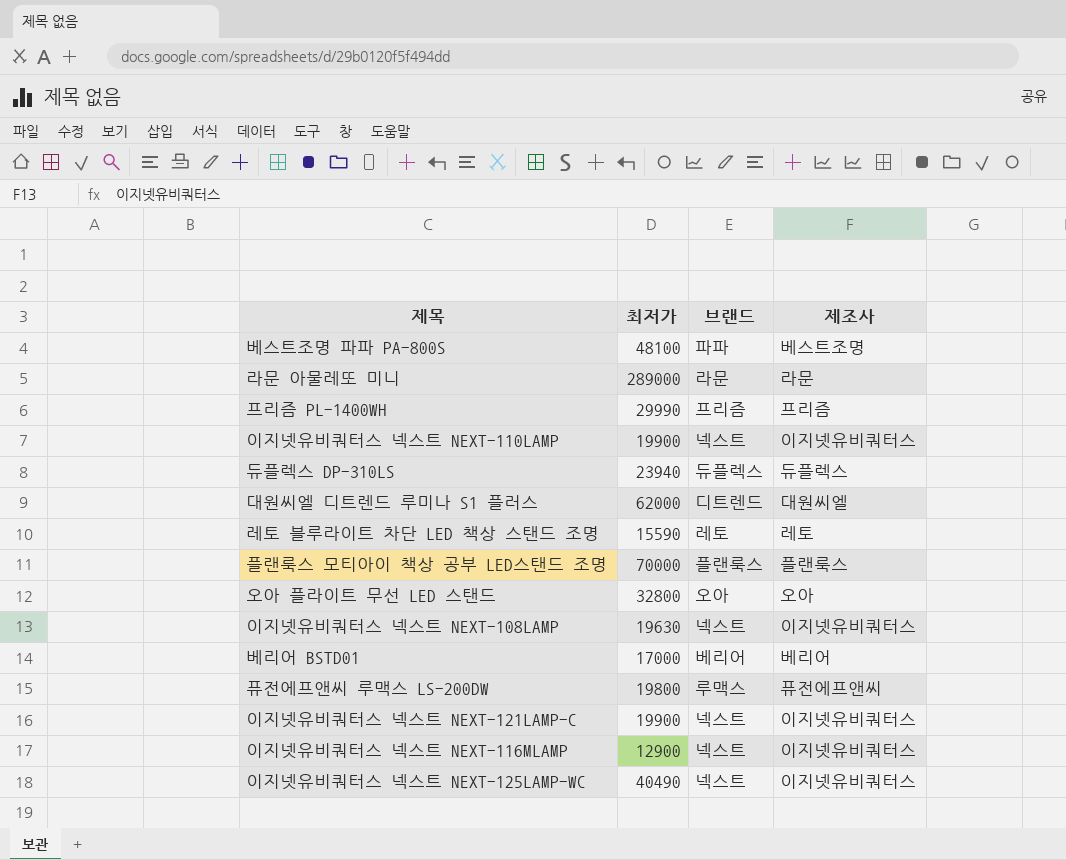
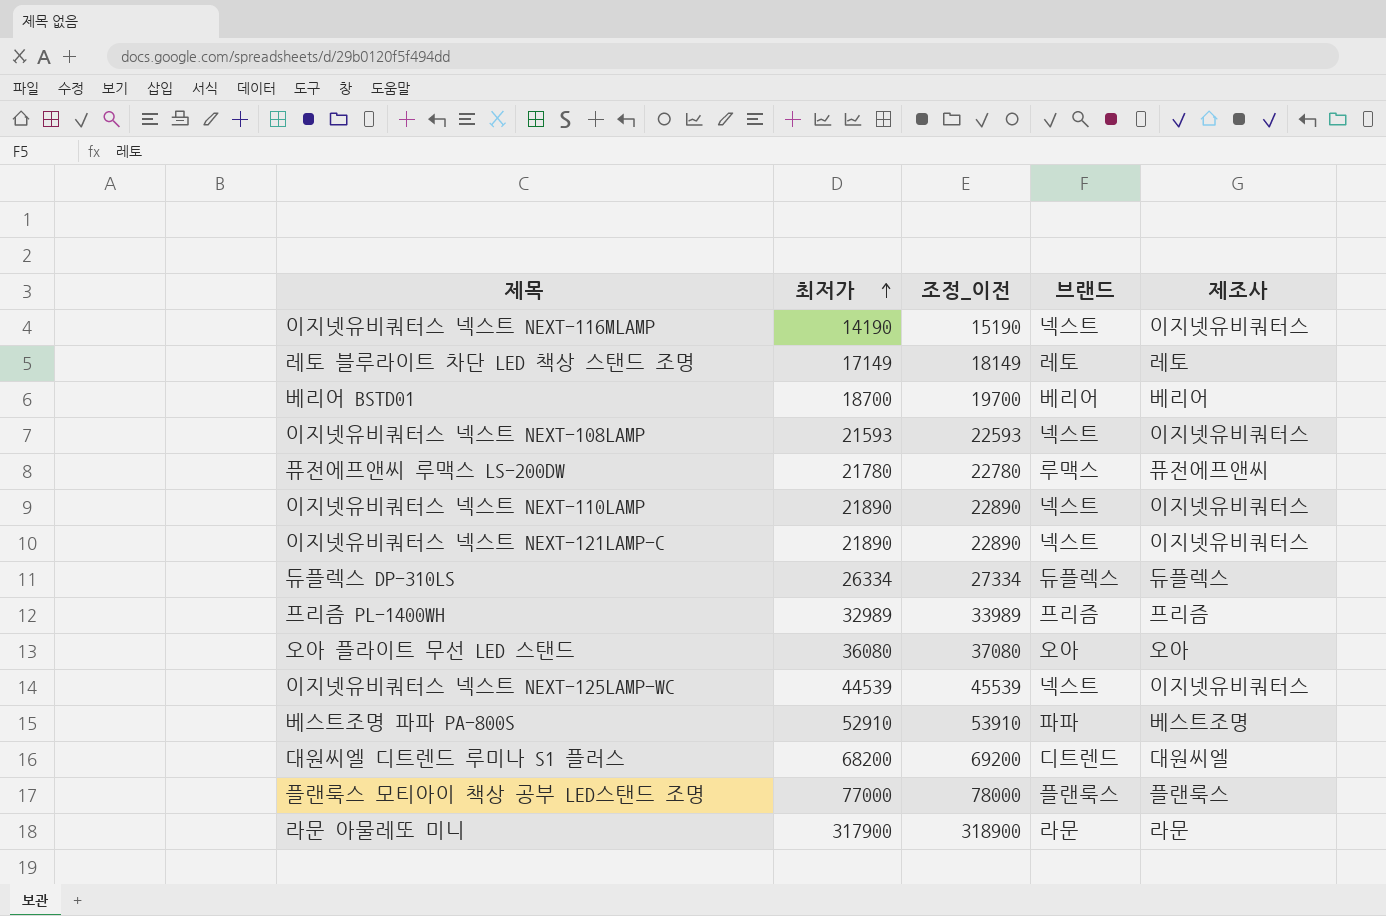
row order: none -> 최저가 ascending
column 조정_이전 | formula: none -> [최저가] + 1000
이지넷유비쿼터스 넥스트 NEXT-116MLAMP | 최저가: 12900 -> 14190
레토 블루라이트 차단 LED 책상 스탠드 조명 | 최저가: 15590 -> 17149
베리어 BSTD01 | 최저가: 17000 -> 18700
이지넷유비쿼터스 넥스트 NEXT-108LAMP | 최저가: 19630 -> 21593
퓨전에프앤씨 루맥스 LS-200DW | 최저가: 19800 -> 21780
이지넷유비쿼터스 넥스트 NEXT-110LAMP | 최저가: 19900 -> 21890
이지넷유비쿼터스 넥스트 NEXT-121LAMP-C | 최저가: 19900 -> 21890
듀플렉스 DP-310LS | 최저가: 23940 -> 26334
프리즘 PL-1400WH | 최저가: 29990 -> 32989
오아 플라이트 무선 LED 스탠드 | 최저가: 32800 -> 36080
이지넷유비쿼터스 넥스트 NEXT-125LAMP-WC | 최저가: 40490 -> 44539
베스트조명 파파 PA-800S | 최저가: 48100 -> 52910
대원씨엘 디트렌드 루미나 S1 플러스 | 최저가: 62000 -> 68200
플랜룩스 모티아이 책상 공부 LED스탠드 조명 | 최저가: 70000 -> 77000
라문 아물레또 미니 | 최저가: 289000 -> 317900

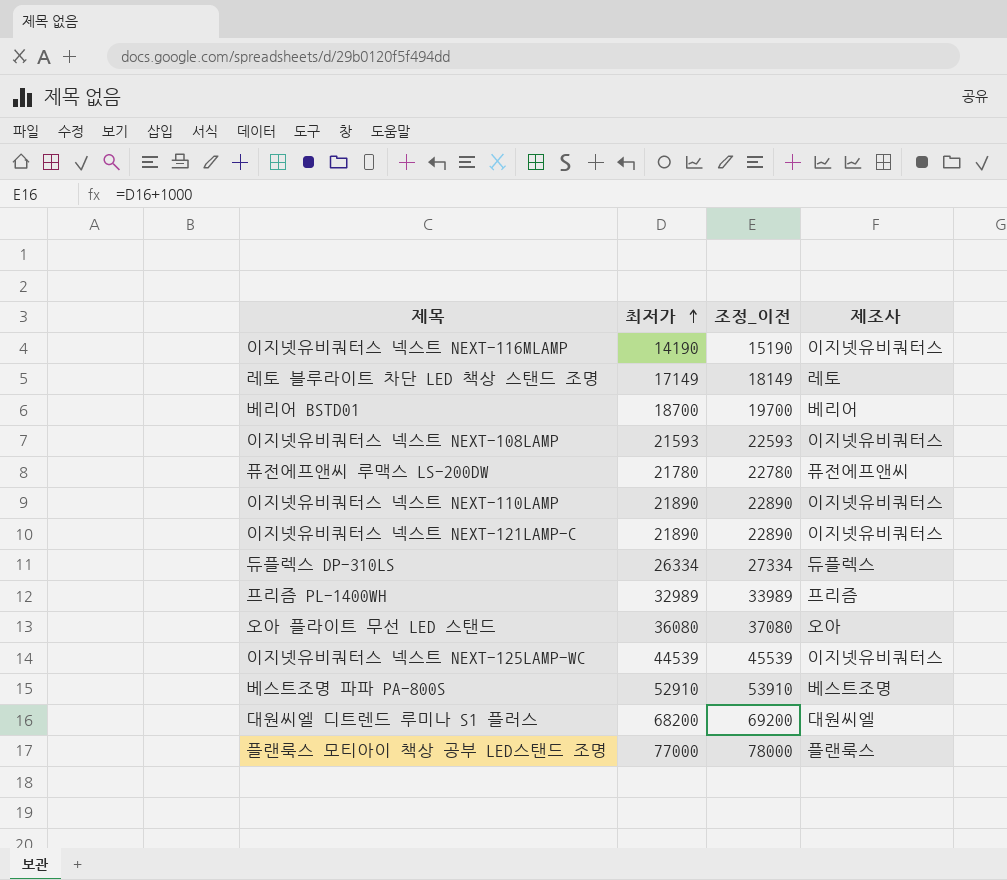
column 브랜드 | position: 4 -> none
row 라문 아물레또 미니: 317900 | 318900 | 라문 | 라문 -> none

